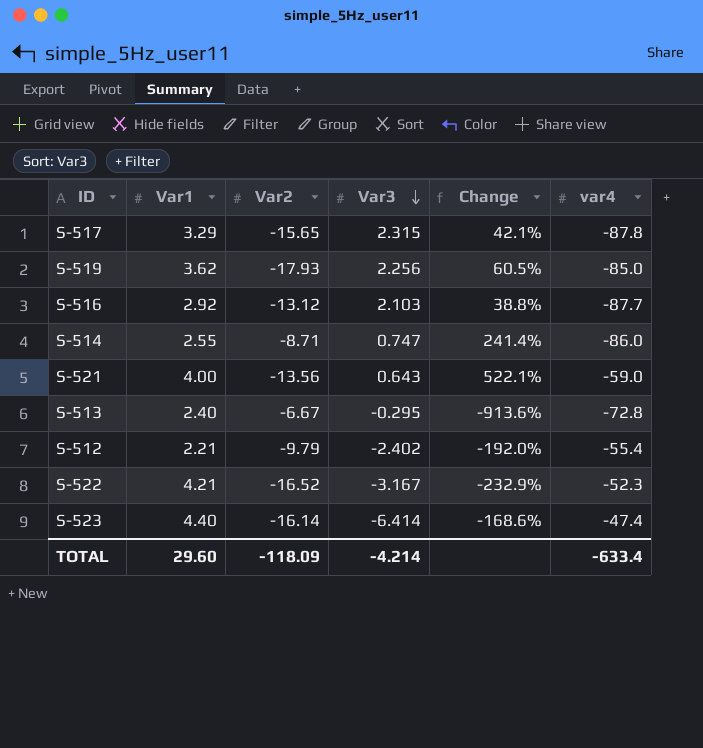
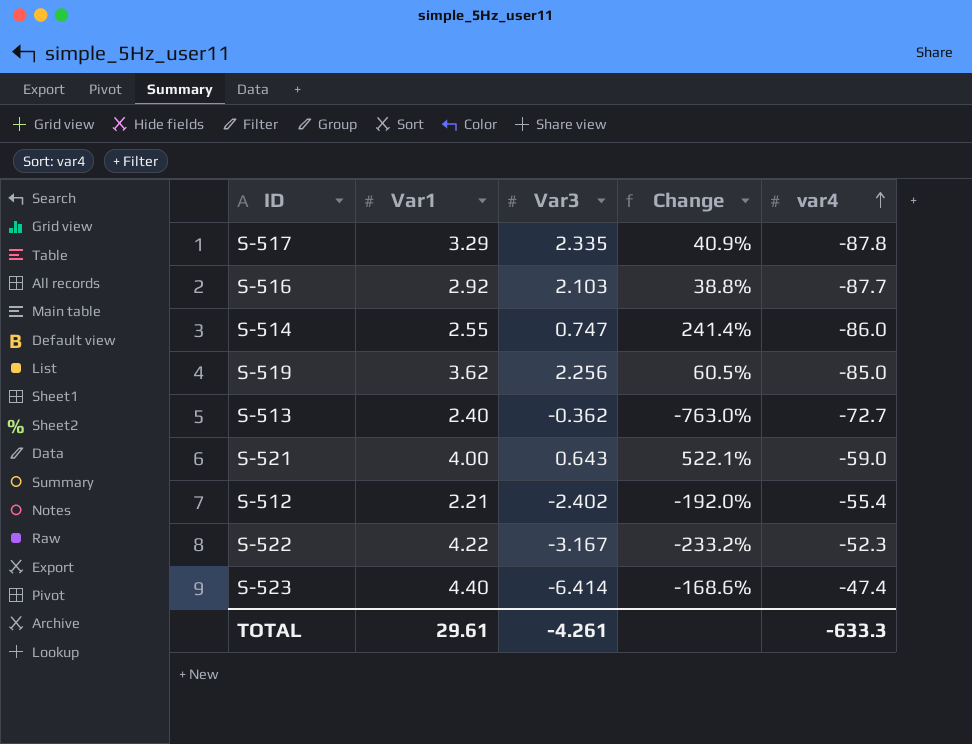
row order: Var3 descending -> var4 ascending
column Var2 | position: 3 -> none
S-517 | Var3: 2.315 -> 2.335
S-517 | Change: 42.1% -> 40.9%
S-513 | Var3: -0.295 -> -0.362
S-513 | Change: -913.6% -> -763.0%
S-513 | var4: -72.8 -> -72.7
S-522 | Var1: 4.21 -> 4.22
S-522 | Change: -232.9% -> -233.2%
TOTAL | Var1: 29.60 -> 29.61
TOTAL | Var3: -4.214 -> -4.261
TOTAL | var4: -633.4 -> -633.3

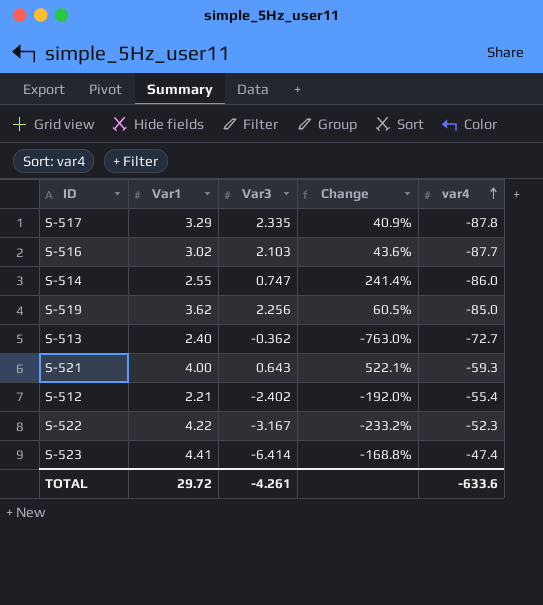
S-516 | Var1: 2.92 -> 3.02
S-516 | Change: 38.8% -> 43.6%
S-521 | var4: -59.0 -> -59.3
S-523 | Var1: 4.40 -> 4.41
S-523 | Change: -168.6% -> -168.8%
TOTAL | Var1: 29.61 -> 29.72
TOTAL | var4: -633.3 -> -633.6

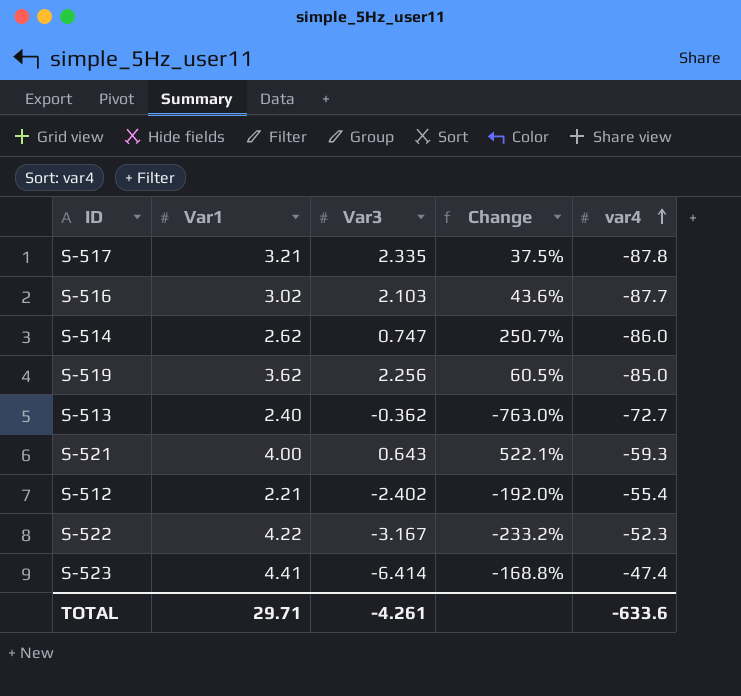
S-517 | Var1: 3.29 -> 3.21
S-517 | Change: 40.9% -> 37.5%
S-514 | Var1: 2.55 -> 2.62
S-514 | Change: 241.4% -> 250.7%
TOTAL | Var1: 29.72 -> 29.71

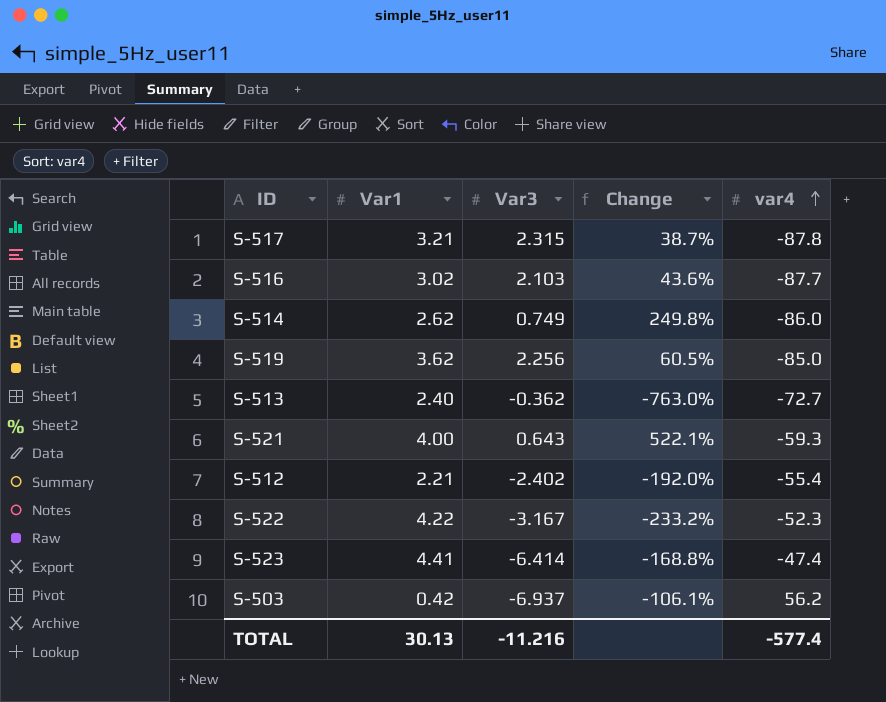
S-517 | Var3: 2.335 -> 2.315
S-517 | Change: 37.5% -> 38.7%
S-514 | Var3: 0.747 -> 0.749
S-514 | Change: 250.7% -> 249.8%
row S-503: none -> 0.42 | -6.937 | -106.1% | 56.2
TOTAL | Var1: 29.71 -> 30.13
TOTAL | Var3: -4.261 -> -11.216
TOTAL | var4: -633.6 -> -577.4

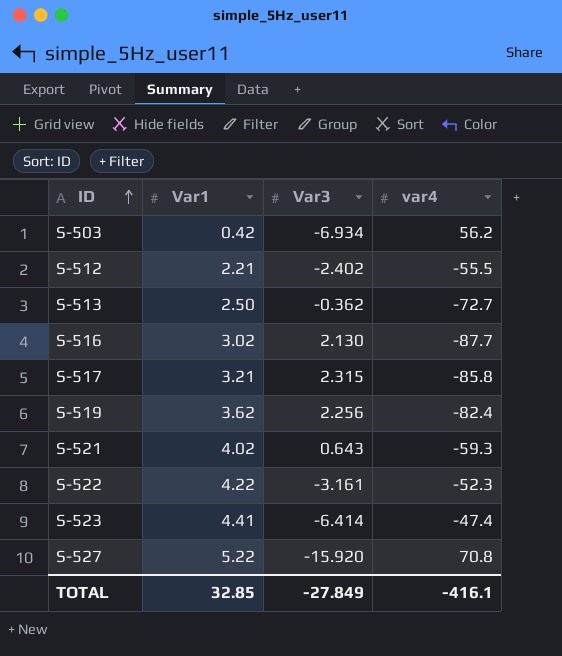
row order: var4 ascending -> ID ascending
column Change | formula: ([Var1] - [Var3]) / [Var3] -> none
row S-514: 2.62 | 0.749 | 249.8% | -86.0 -> none
S-503 | Var3: -6.937 -> -6.934
S-512 | var4: -55.4 -> -55.5
S-513 | Var1: 2.40 -> 2.50
S-516 | Var3: 2.103 -> 2.130
S-517 | var4: -87.8 -> -85.8
S-519 | var4: -85.0 -> -82.4
S-521 | Var1: 4.00 -> 4.02
S-522 | Var3: -3.167 -> -3.161
row S-527: none -> 5.22 | -15.920 | 70.8
TOTAL | Var1: 30.13 -> 32.85
TOTAL | Var3: -11.216 -> -27.849
TOTAL | var4: -577.4 -> -416.1

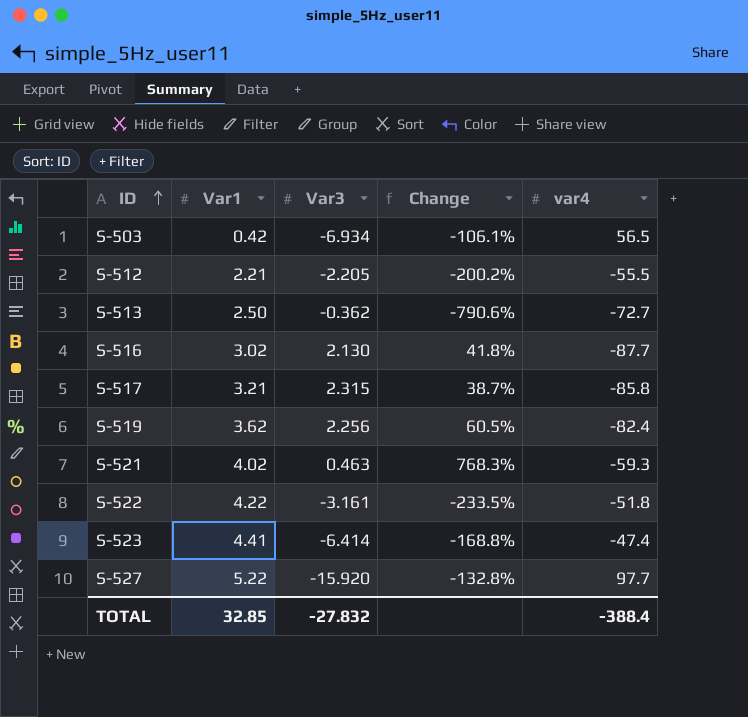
column Change | formula: none -> ([Var1] - [Var3]) / [Var3]
S-503 | var4: 56.2 -> 56.5
S-512 | Var3: -2.402 -> -2.205
S-521 | Var3: 0.643 -> 0.463
S-522 | var4: -52.3 -> -51.8
S-527 | var4: 70.8 -> 97.7
TOTAL | Var3: -27.849 -> -27.832
TOTAL | var4: -416.1 -> -388.4

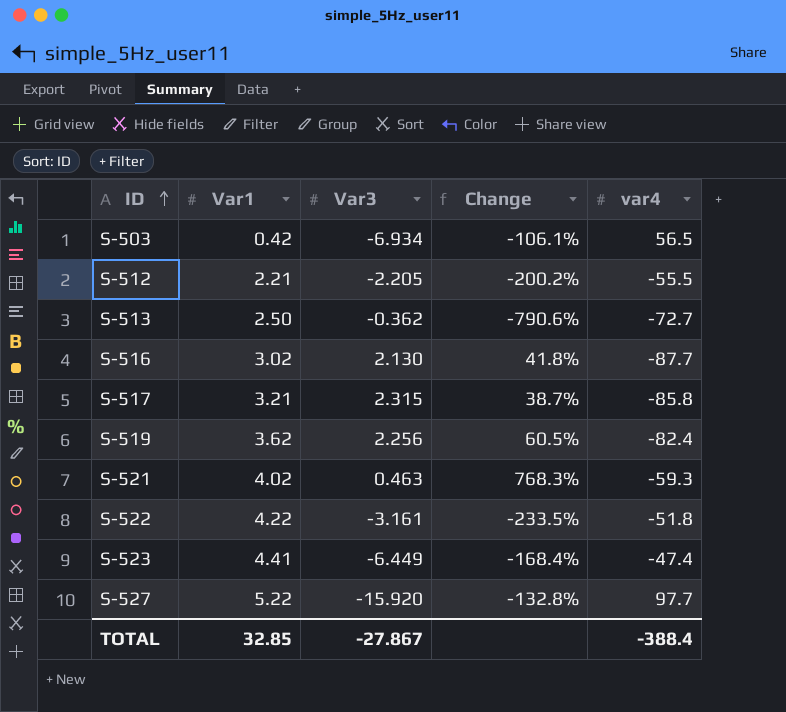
S-523 | Var3: -6.414 -> -6.449
S-523 | Change: -168.8% -> -168.4%
TOTAL | Var3: -27.832 -> -27.867

